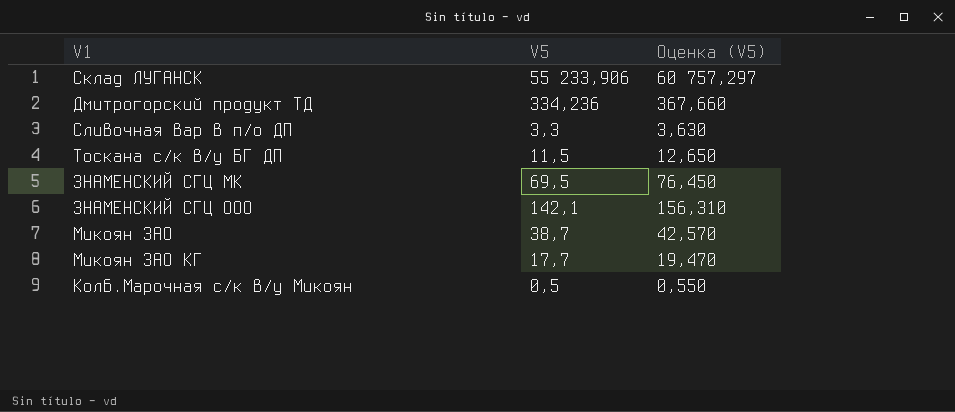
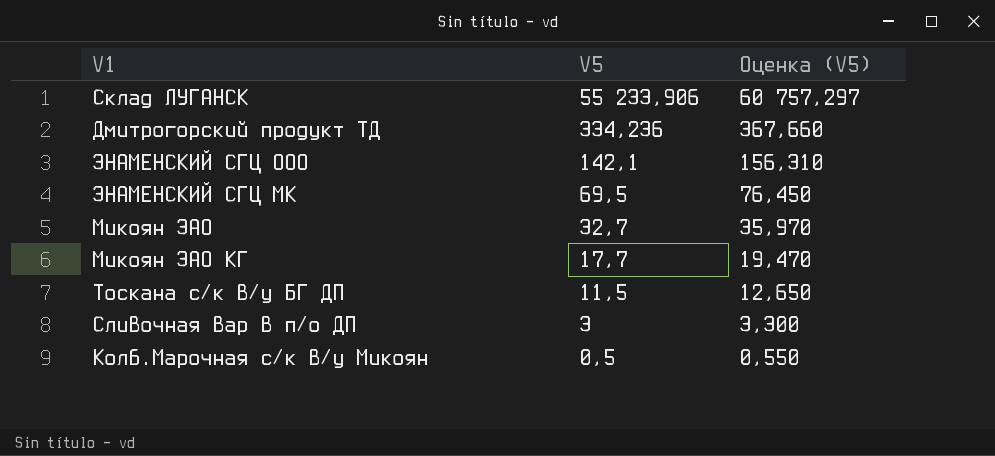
row order: none -> V5 descending
Микоян ЗАО | V5: 38,7 -> 32,7
Микоян ЗАО | Оценка (V5): 42,570 -> 35,970
Сливочная вар в п/о ДП | V5: 3,3 -> 3
Сливочная вар в п/о ДП | Оценка (V5): 3,630 -> 3,300

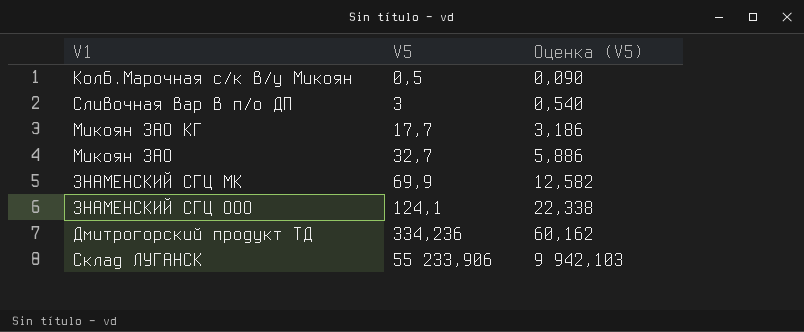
row order: V5 descending -> V5 ascending
column Оценка (V5) | formula: [V5] * 1,1 -> [V5] * 0,18
row Тоскана с/к в/у БГ ДП: 11,5 | 12,650 -> none
ЗНАМЕНСКИЙ СГЦ МК | V5: 69,5 -> 69,9
ЗНАМЕНСКИЙ СГЦ ООО | V5: 142,1 -> 124,1

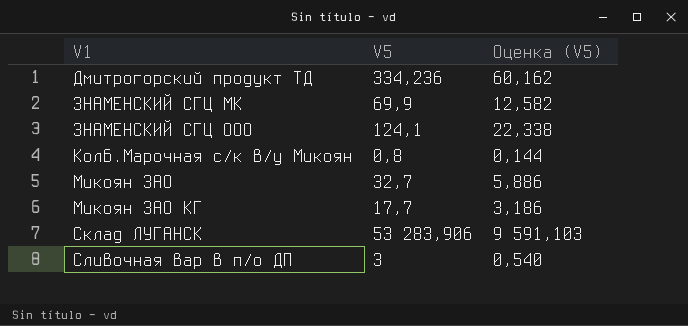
row order: V5 ascending -> V1 ascending
Колб.Марочная с/к в/у Микоян | V5: 0,5 -> 0,8
Колб.Марочная с/к в/у Микоян | Оценка (V5): 0,090 -> 0,144
Склад ЛУГАНСК | V5: 55 233,906 -> 53 283,906
Склад ЛУГАНСК | Оценка (V5): 9 942,103 -> 9 591,103

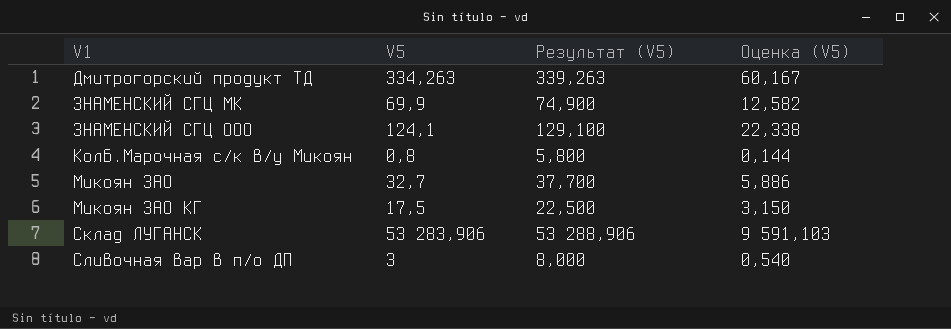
column Результат (V5) | formula: none -> [V5] + 5
Дмитрогорский продукт ТД | V5: 334,236 -> 334,263
Дмитрогорский продукт ТД | Оценка (V5): 60,162 -> 60,167
Микоян ЗАО КГ | V5: 17,7 -> 17,5
Микоян ЗАО КГ | Оценка (V5): 3,186 -> 3,150

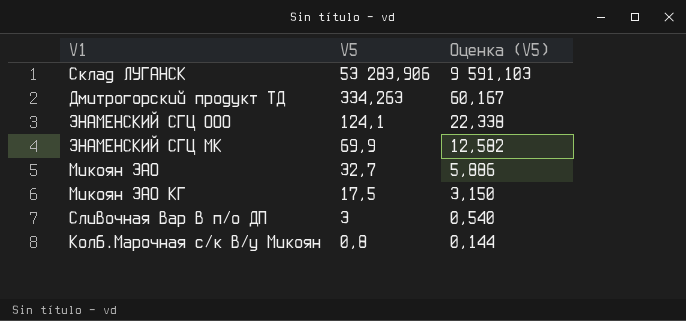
row order: V1 ascending -> V5 descending
column Результат (V5) | formula: [V5] + 5 -> none

